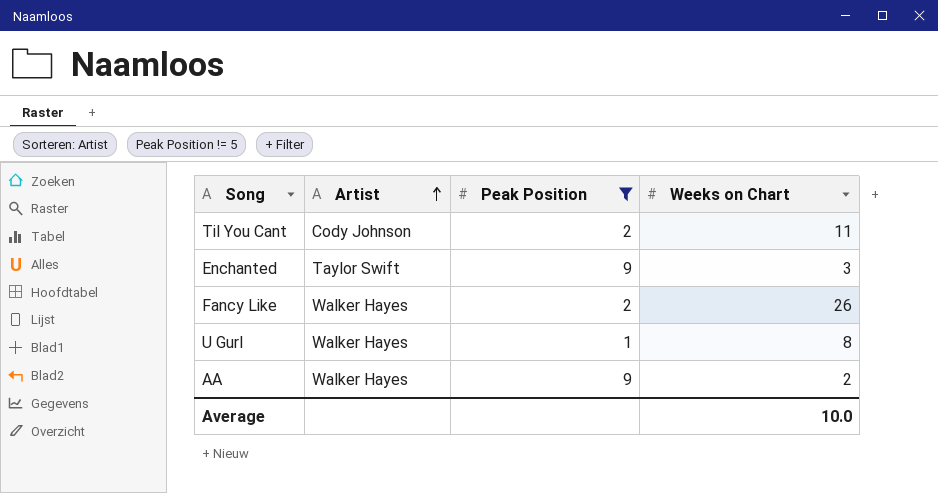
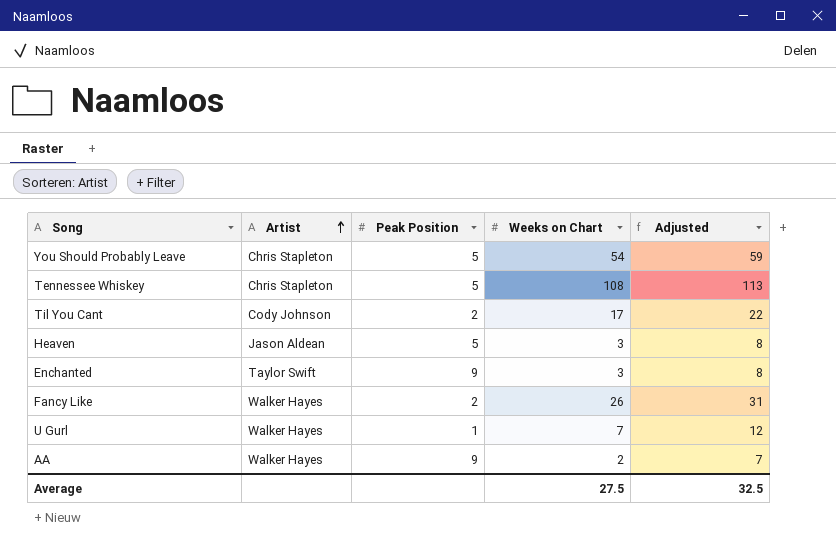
filter: Peak Position != 5 -> none
column Adjusted | formula: none -> [Weeks on Chart] + 5
Til You Cant | Weeks on Chart: 11 -> 17
U Gurl | Weeks on Chart: 8 -> 7
Average | Weeks on Chart: 10.0 -> 27.5

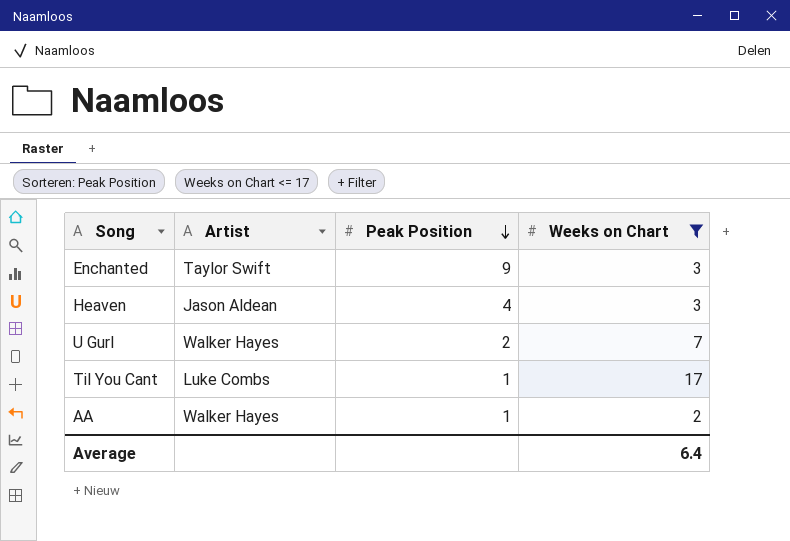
filter: none -> Weeks on Chart <= 17
row order: Artist ascending -> Peak Position descending
column Adjusted | formula: [Weeks on Chart] + 5 -> none
Heaven | Peak Position: 5 -> 4
U Gurl | Peak Position: 1 -> 2
Til You Cant | Artist: Cody Johnson -> Luke Combs
Til You Cant | Peak Position: 2 -> 1
AA | Peak Position: 9 -> 1
Average | Weeks on Chart: 27.5 -> 6.4

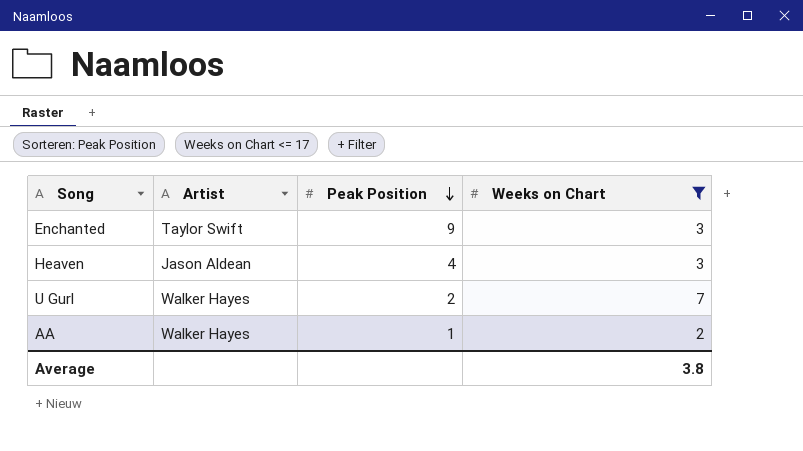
row Til You Cant: Luke Combs | 1 | 17 -> none
Average | Weeks on Chart: 6.4 -> 3.8

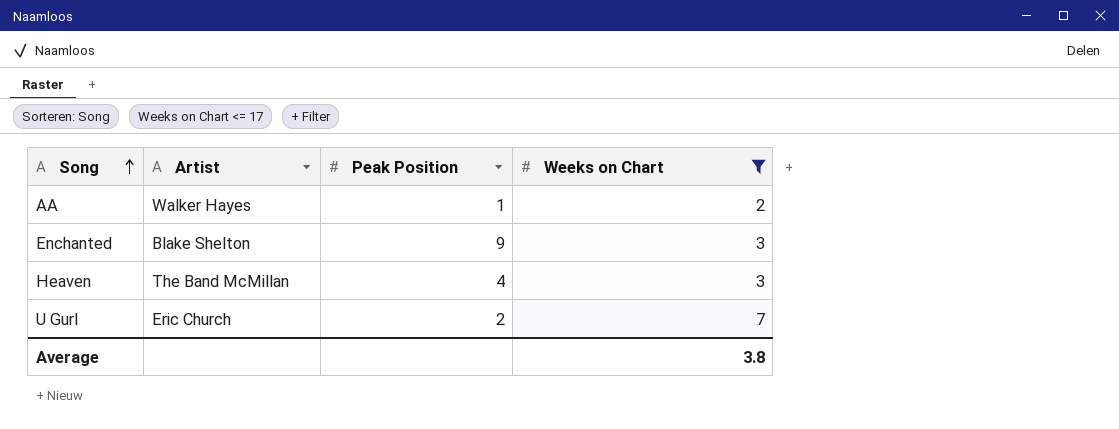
row order: Peak Position descending -> Song ascending
Enchanted | Artist: Taylor Swift -> Blake Shelton
Heaven | Artist: Jason Aldean -> The Band McMillan
U Gurl | Artist: Walker Hayes -> Eric Church

